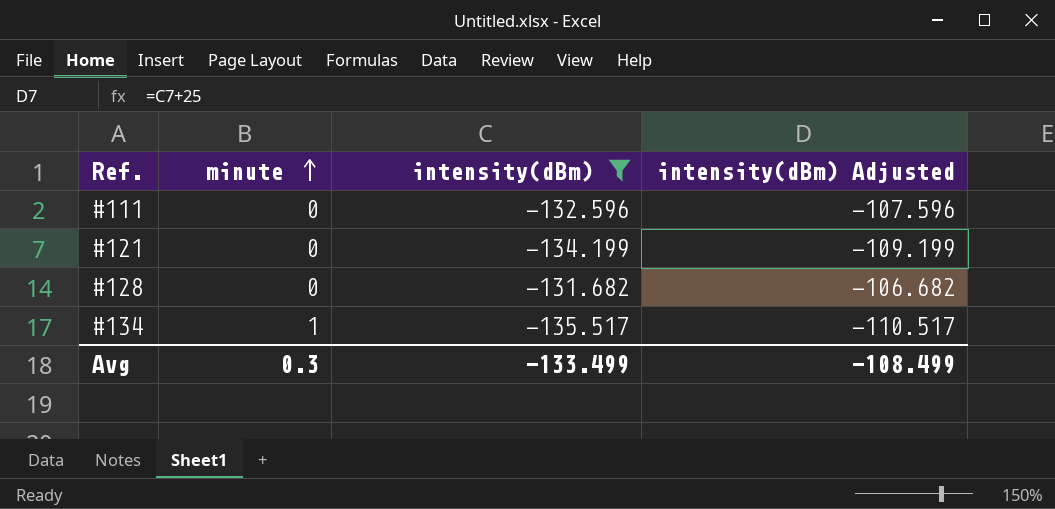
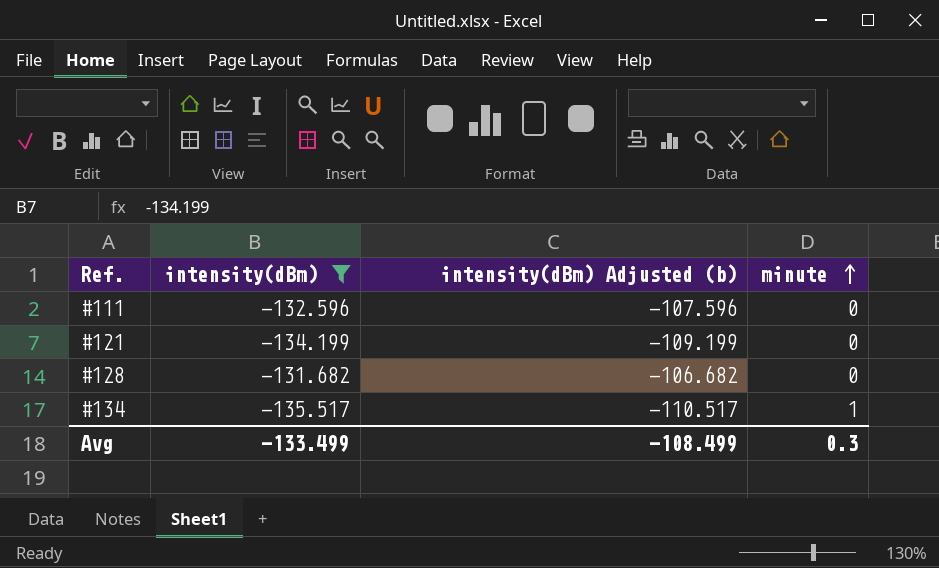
column name: intensity(dBm) Adjusted -> intensity(dBm) Adjusted (b)
column minute | position: 2 -> 4

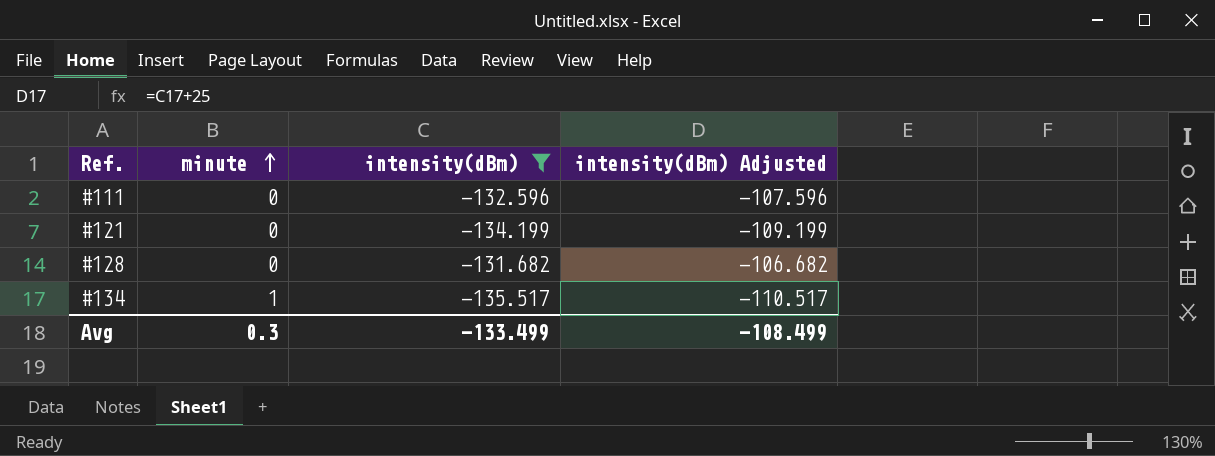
column minute | position: 4 -> 2
column name: intensity(dBm) Adjusted (b) -> intensity(dBm) Adjusted

